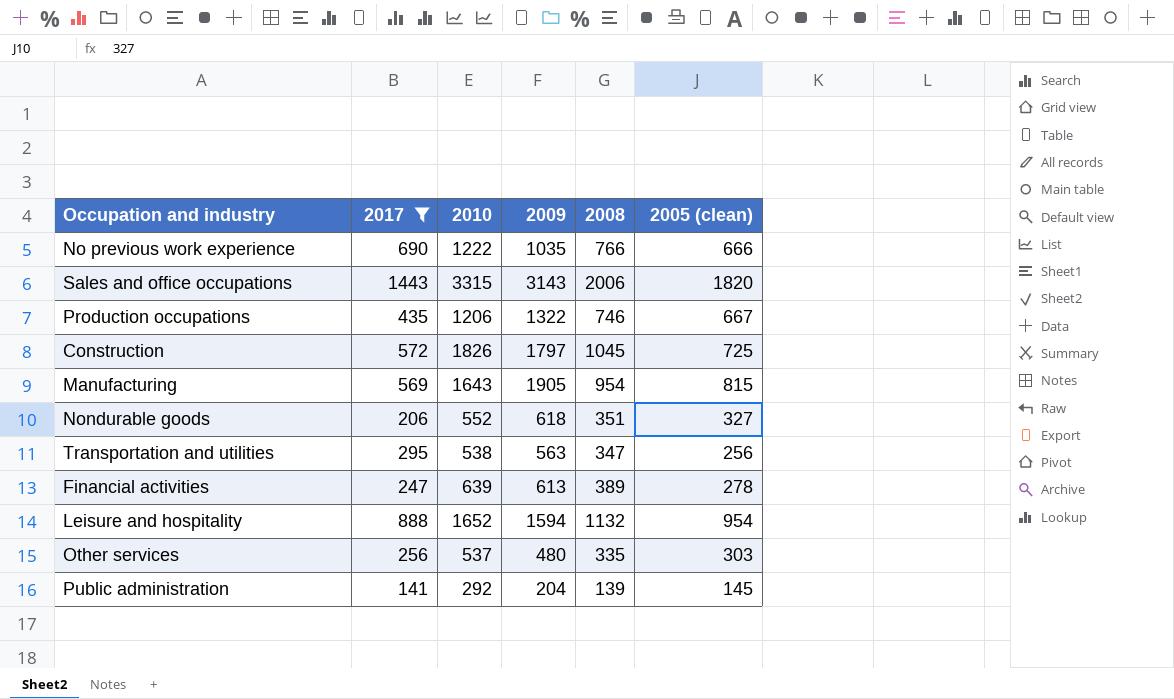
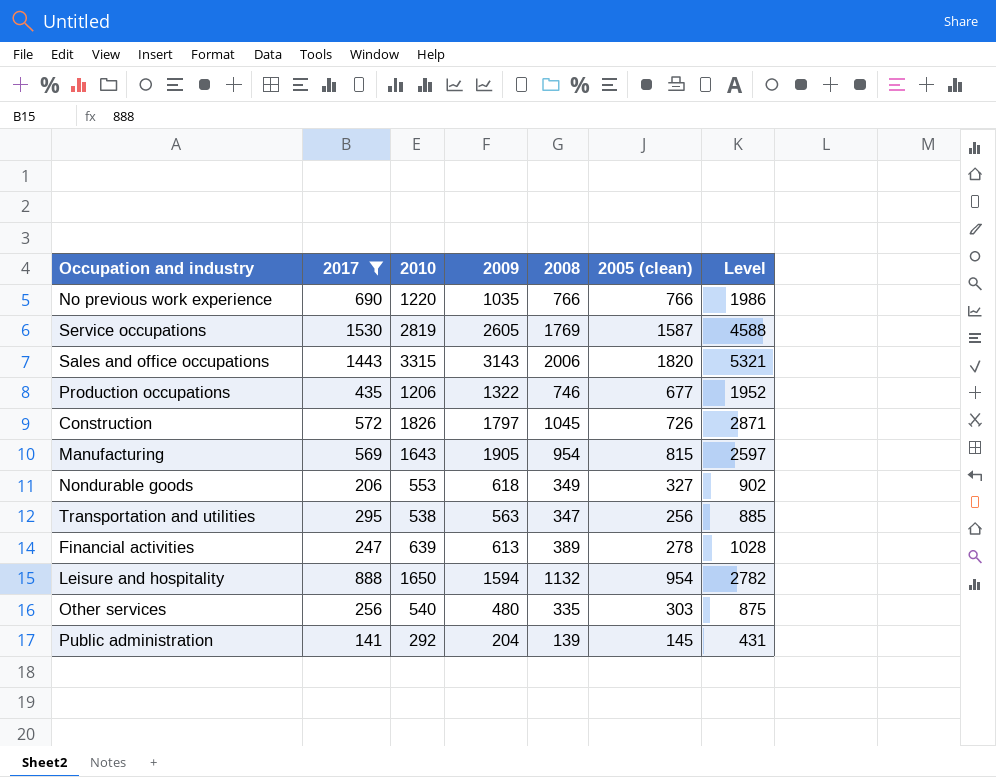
column Level | formula: none -> [2010] + [2008]
No previous work experience | 2010: 1222 -> 1220
No previous work experience | 2005 (clean): 666 -> 766
row Service occupations: none -> 1530 | 2819 | 2605 | 1769 | 1587 | 4588
Production occupations | 2005 (clean): 667 -> 677
Construction | 2005 (clean): 725 -> 726
Nondurable goods | 2010: 552 -> 553
Nondurable goods | 2008: 351 -> 349
Leisure and hospitality | 2010: 1652 -> 1650
Other services | 2010: 537 -> 540

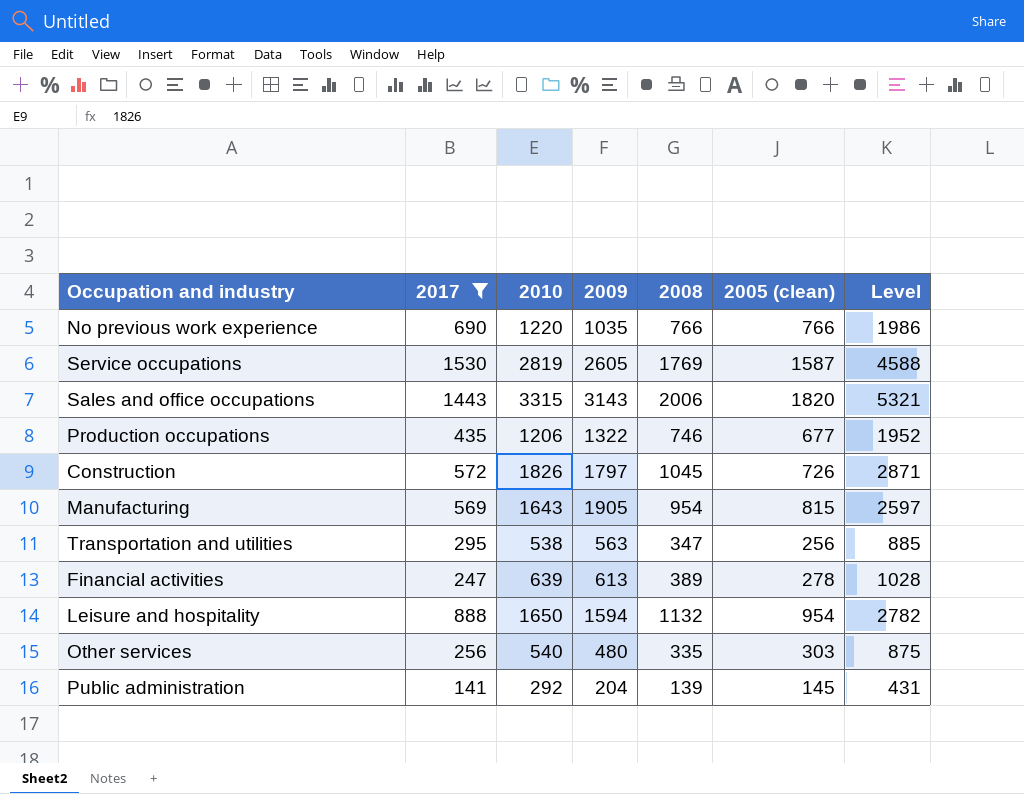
row Nondurable goods: 206 | 553 | 618 | 349 | 327 | 902 -> none

